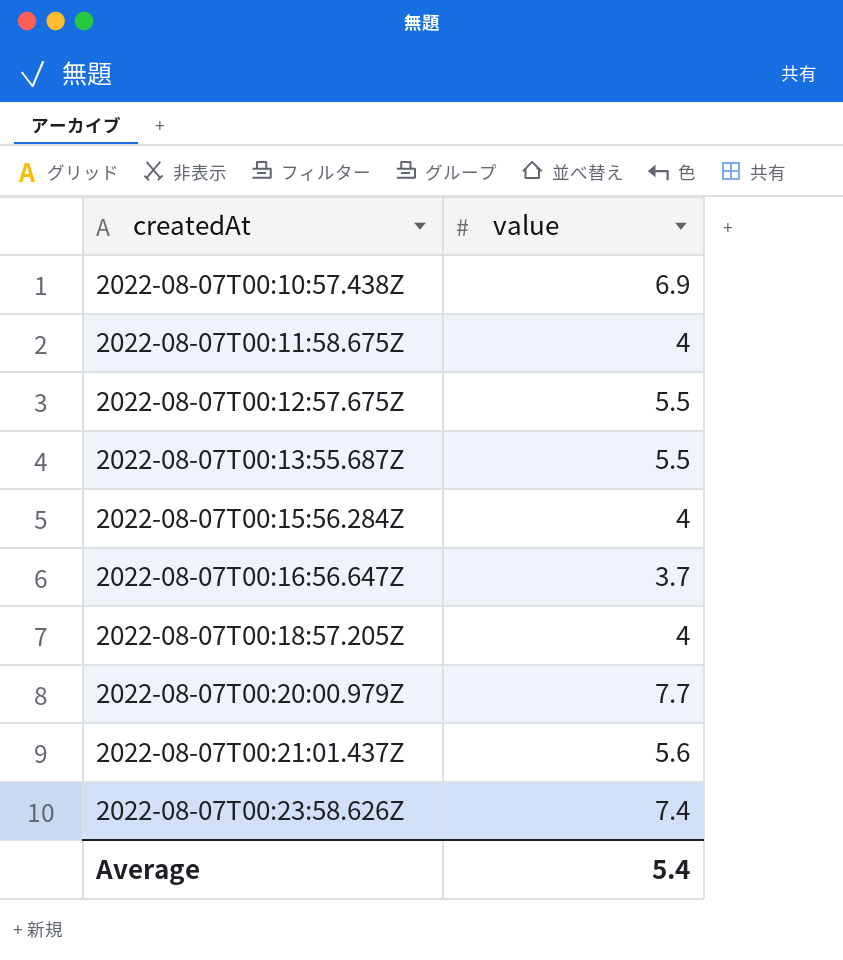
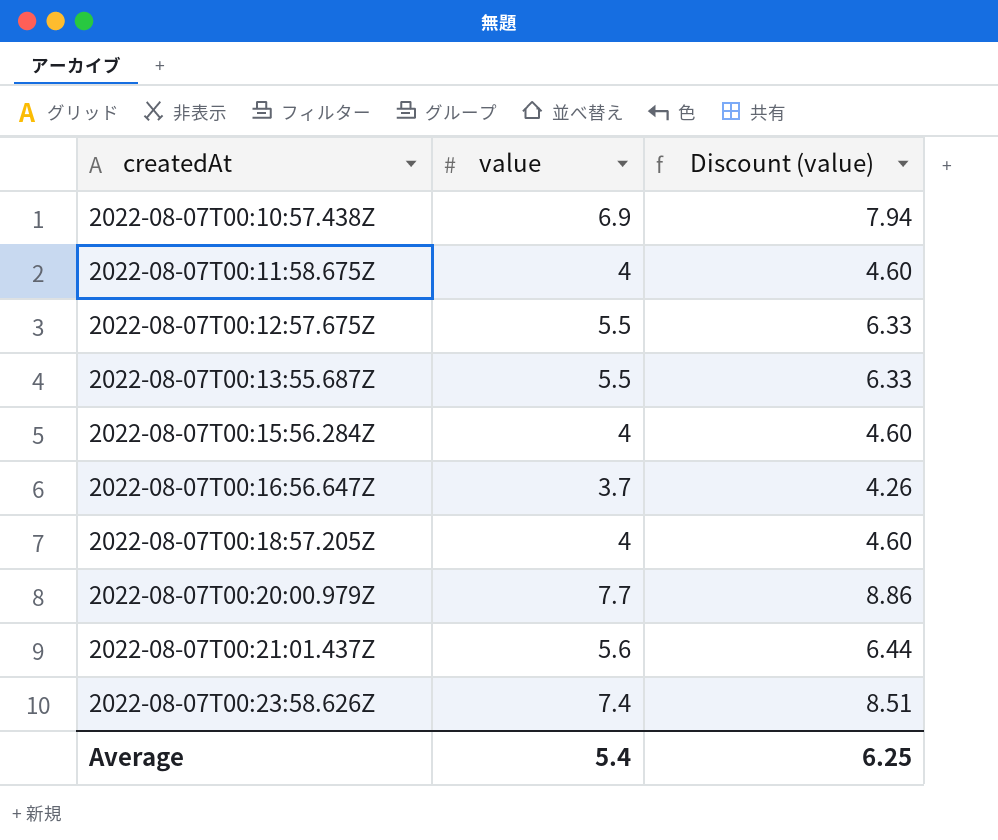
column Discount (value) | formula: none -> [value] * 1.15

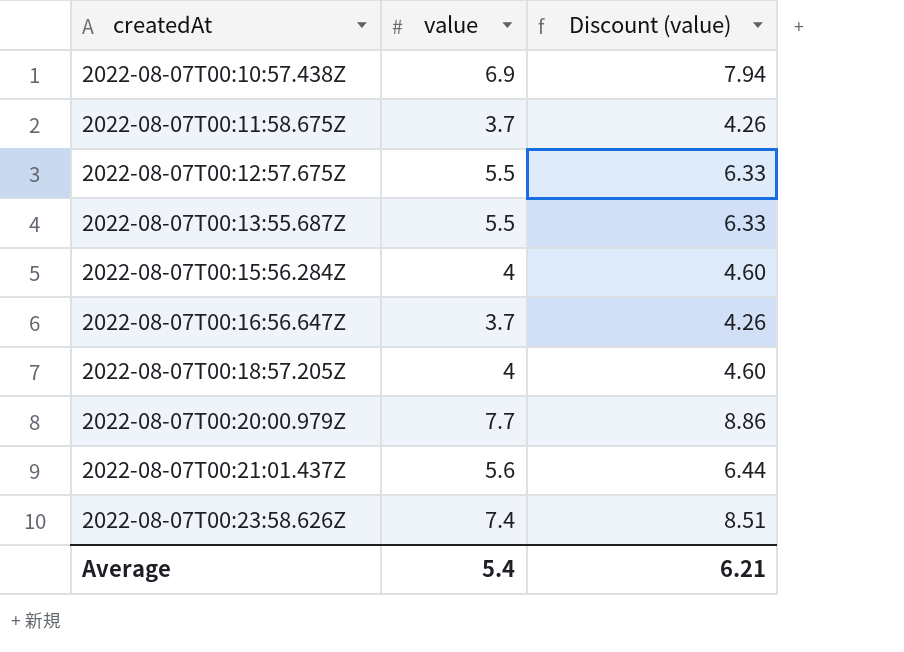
2022-08-07T00:11:58.675Z | value: 4 -> 3.7
2022-08-07T00:11:58.675Z | Discount (value): 4.60 -> 4.26
Average | Discount (value): 6.25 -> 6.21

